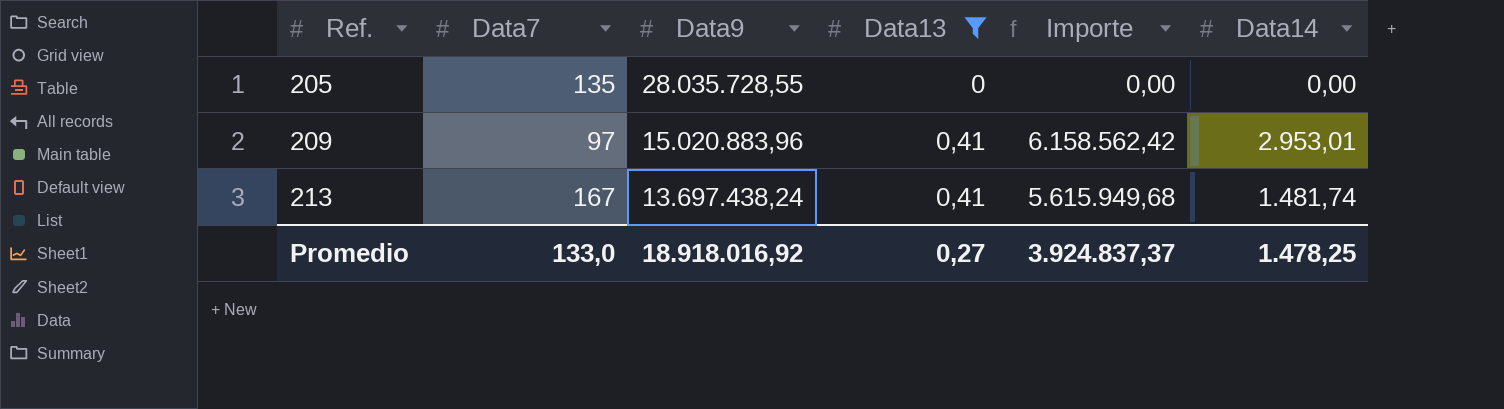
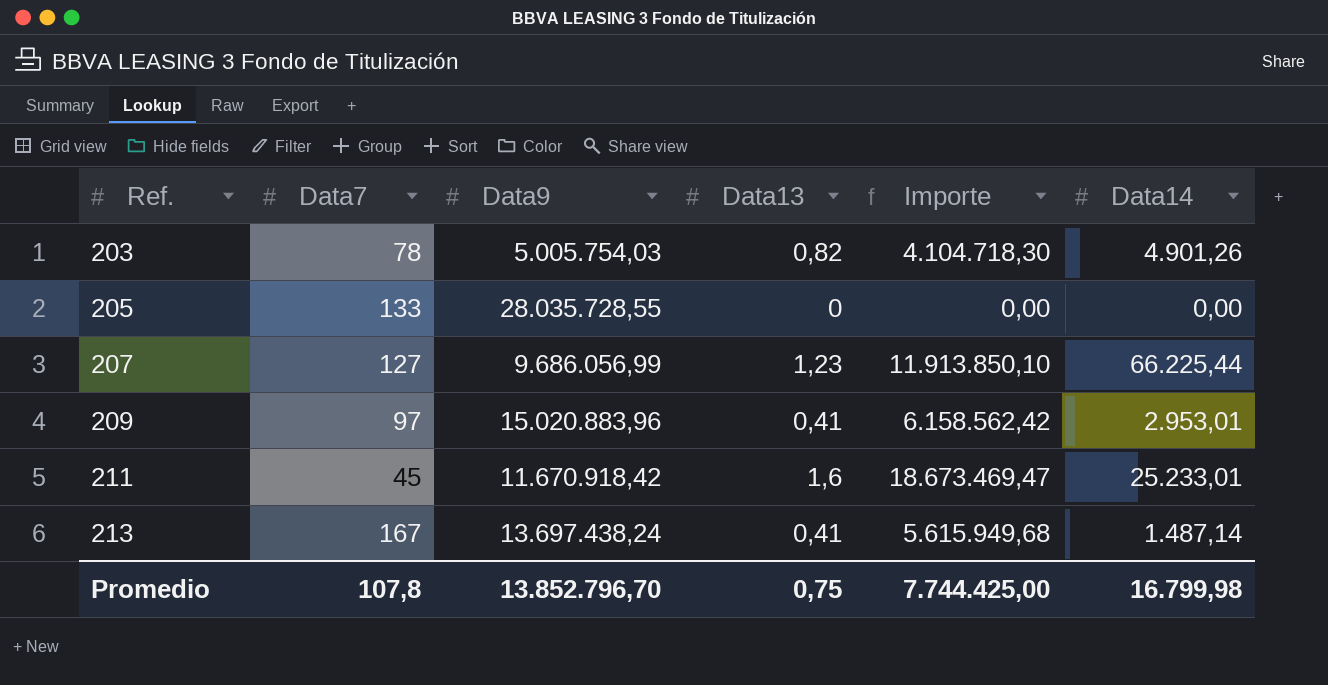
filter: Data13 <= 0,41 -> none
205 | Data7: 135 -> 133
213 | Data14: 1.481,74 -> 1.487,14
Promedio | Data7: 133,0 -> 107,8
Promedio | Data9: 18.918.016,92 -> 13.852.796,70
Promedio | Data13: 0,27 -> 0,75
Promedio | Importe: 3.924.837,37 -> 7.744.425,00
Promedio | Data14: 1.478,25 -> 16.799,98

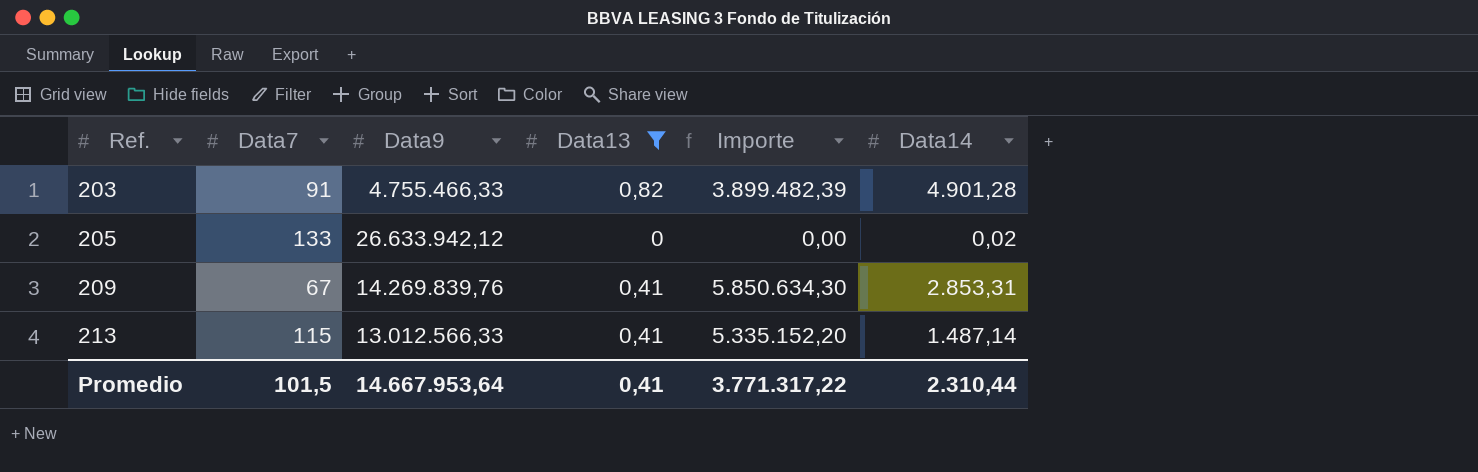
filter: none -> Data13 <= 0,82
203 | Data7: 78 -> 91
203 | Data9: 5.005.754,03 -> 4.755.466,33
203 | Importe: 4.104.718,30 -> 3.899.482,39
203 | Data14: 4.901,26 -> 4.901,28
205 | Data9: 28.035.728,55 -> 26.633.942,12
205 | Data14: 0,00 -> 0,02
209 | Data7: 97 -> 67
209 | Data9: 15.020.883,96 -> 14.269.839,76
209 | Importe: 6.158.562,42 -> 5.850.634,30
209 | Data14: 2.953,01 -> 2.853,31
213 | Data7: 167 -> 115
213 | Data9: 13.697.438,24 -> 13.012.566,33
213 | Importe: 5.615.949,68 -> 5.335.152,20
Promedio | Data7: 107,8 -> 101,5
Promedio | Data9: 13.852.796,70 -> 14.667.953,64
Promedio | Data13: 0,75 -> 0,41
Promedio | Importe: 7.744.425,00 -> 3.771.317,22
Promedio | Data14: 16.799,98 -> 2.310,44

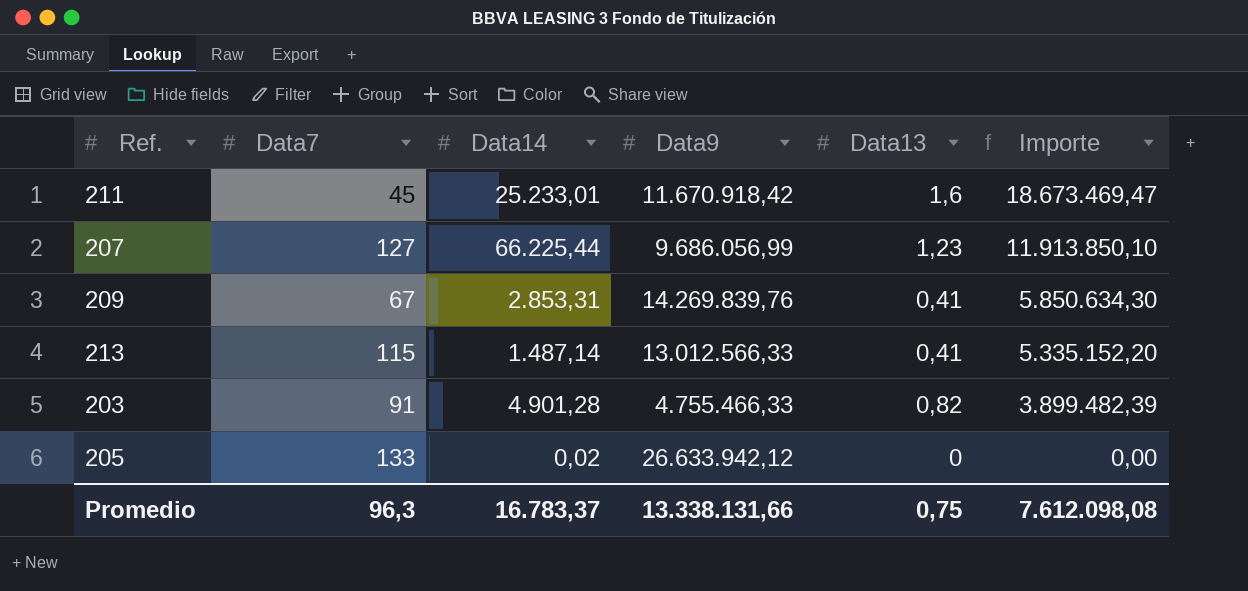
filter: Data13 <= 0,82 -> none
row order: Ref. ascending -> Importe descending
column Data14 | position: 6 -> 3
Promedio | Data7: 101,5 -> 96,3
Promedio | Data14: 2.310,44 -> 16.783,37
Promedio | Data9: 14.667.953,64 -> 13.338.131,66
Promedio | Data13: 0,41 -> 0,75
Promedio | Importe: 3.771.317,22 -> 7.612.098,08

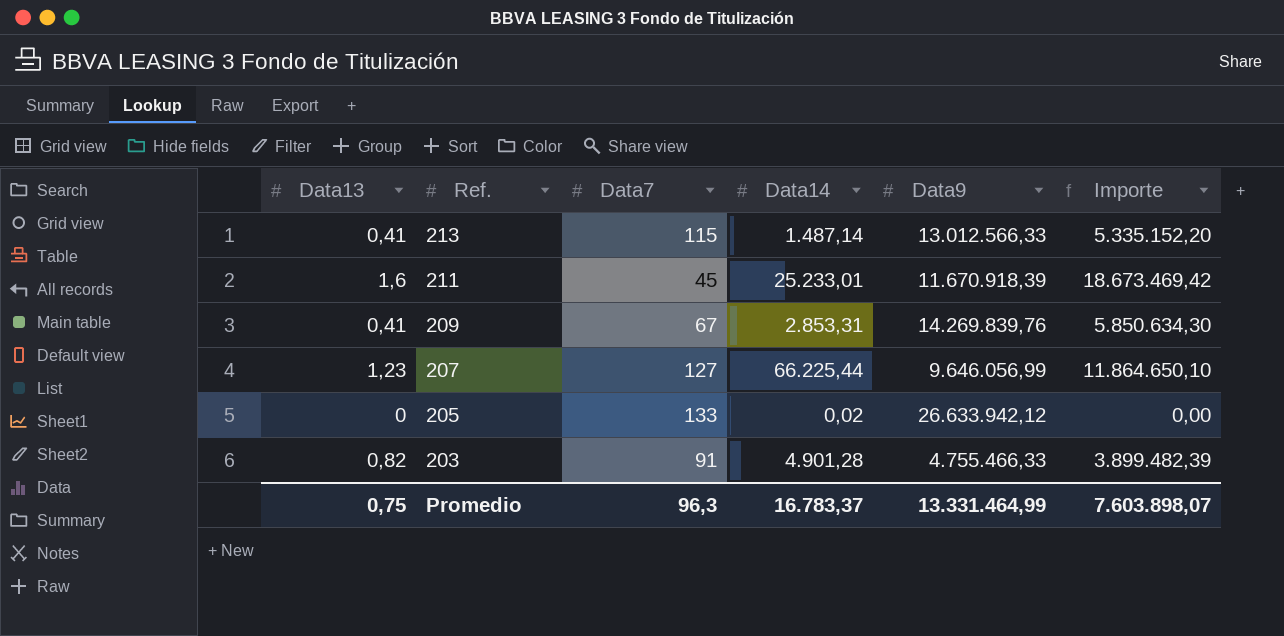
row order: Importe descending -> Ref. descending
column Data13 | position: 5 -> 1
211 | Data9: 11.670.918,42 -> 11.670.918,39
211 | Importe: 18.673.469,47 -> 18.673.469,42
207 | Data9: 9.686.056,99 -> 9.646.056,99
207 | Importe: 11.913.850,10 -> 11.864.650,10
Promedio | Data9: 13.338.131,66 -> 13.331.464,99
Promedio | Importe: 7.612.098,08 -> 7.603.898,07

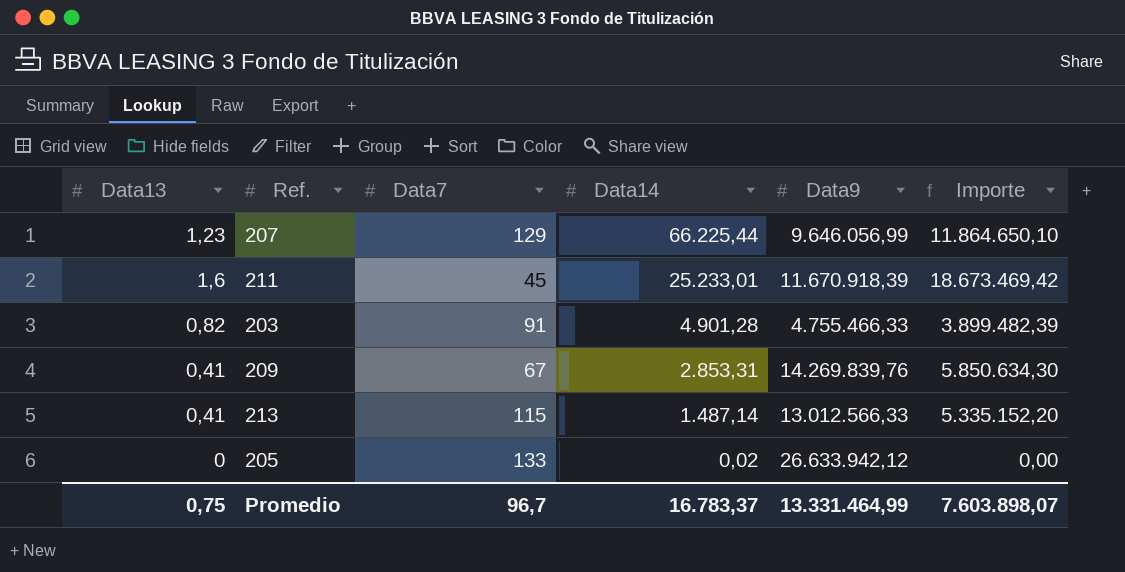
row order: Ref. descending -> Data14 descending
207 | Data7: 127 -> 129
Promedio | Data7: 96,3 -> 96,7

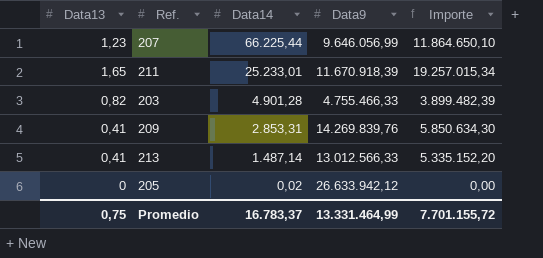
column Data7 | position: 3 -> none
211 | Data13: 1,6 -> 1,65
211 | Importe: 18.673.469,42 -> 19.257.015,34
Promedio | Importe: 7.603.898,07 -> 7.701.155,72

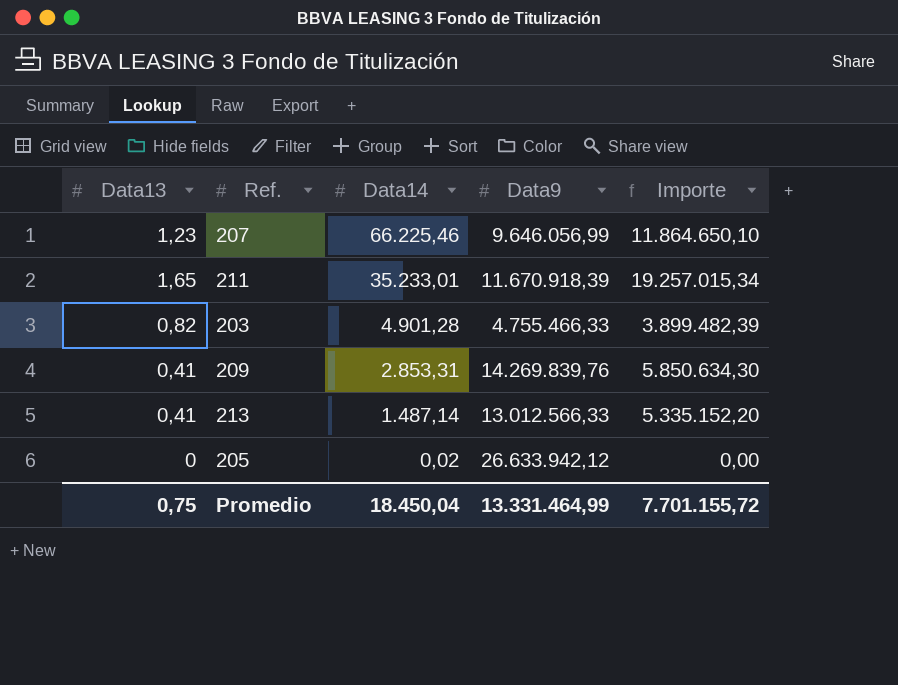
207 | Data14: 66.225,44 -> 66.225,46
211 | Data14: 25.233,01 -> 35.233,01
Promedio | Data14: 16.783,37 -> 18.450,04

